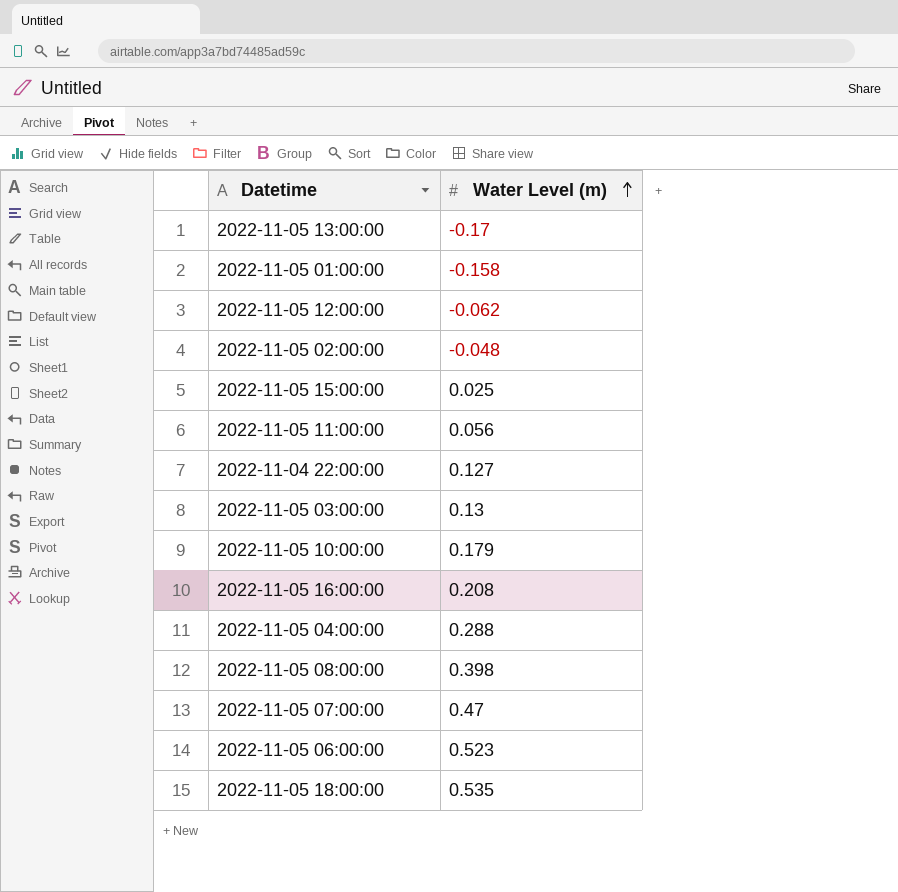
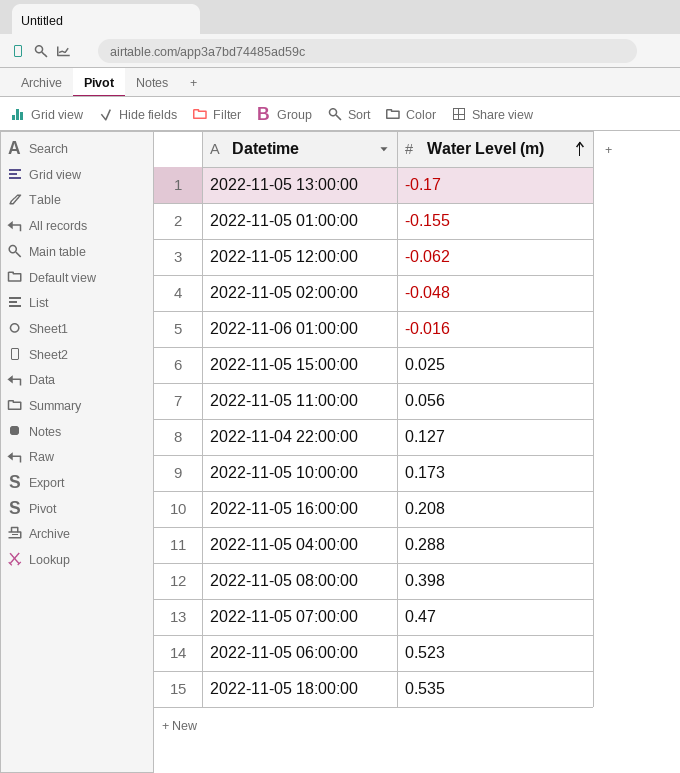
row 2022-11-05 03:00:00: 0.13 -> none
2022-11-05 01:00:00 | Water Level (m): -0.158 -> -0.155
row 2022-11-06 01:00:00: none -> -0.016
2022-11-05 10:00:00 | Water Level (m): 0.179 -> 0.173

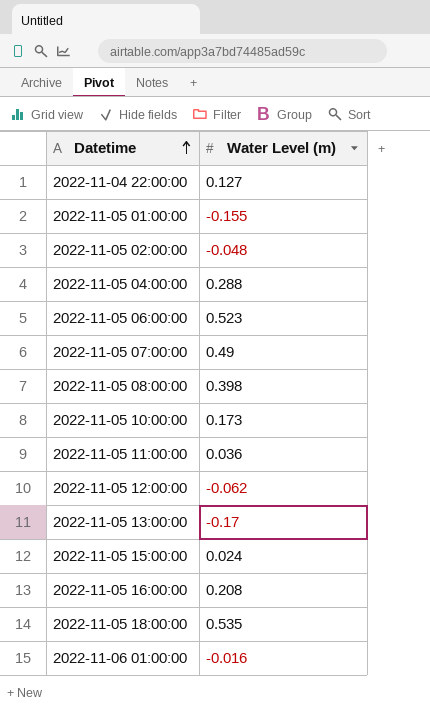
row order: Water Level (m) ascending -> Datetime ascending
2022-11-05 07:00:00 | Water Level (m): 0.47 -> 0.49
2022-11-05 11:00:00 | Water Level (m): 0.056 -> 0.036
2022-11-05 15:00:00 | Water Level (m): 0.025 -> 0.024

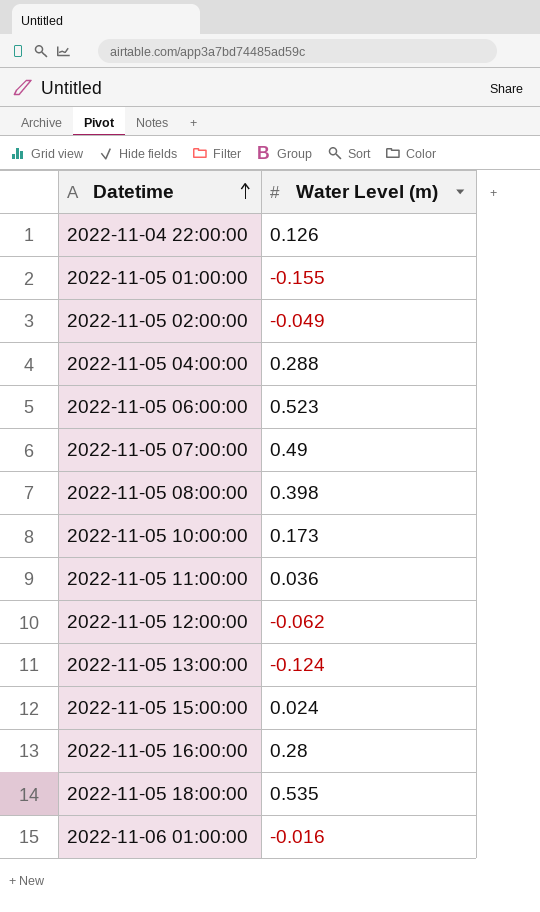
2022-11-04 22:00:00 | Water Level (m): 0.127 -> 0.126
2022-11-05 02:00:00 | Water Level (m): -0.048 -> -0.049
2022-11-05 13:00:00 | Water Level (m): -0.17 -> -0.124
2022-11-05 16:00:00 | Water Level (m): 0.208 -> 0.28

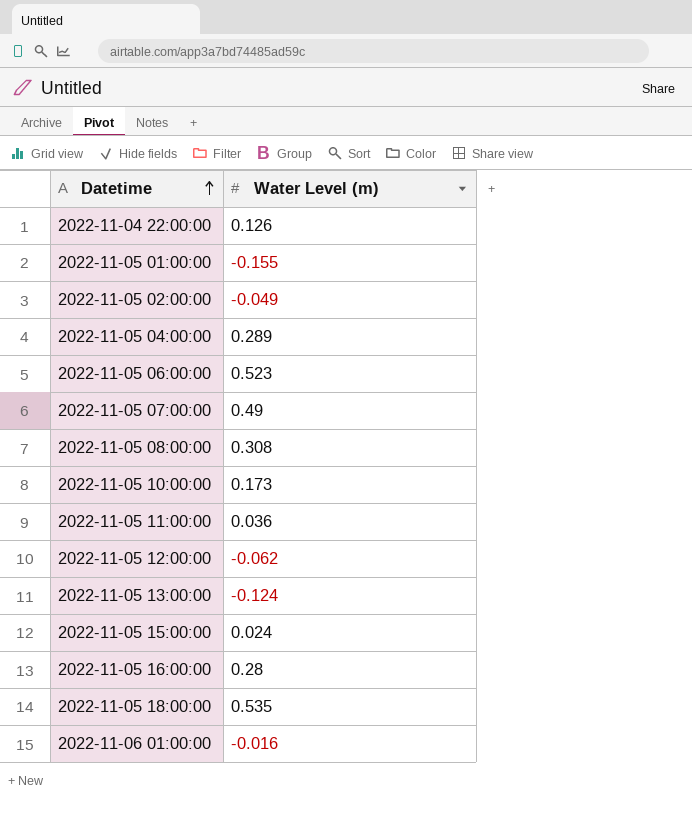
2022-11-05 04:00:00 | Water Level (m): 0.288 -> 0.289
2022-11-05 08:00:00 | Water Level (m): 0.398 -> 0.308

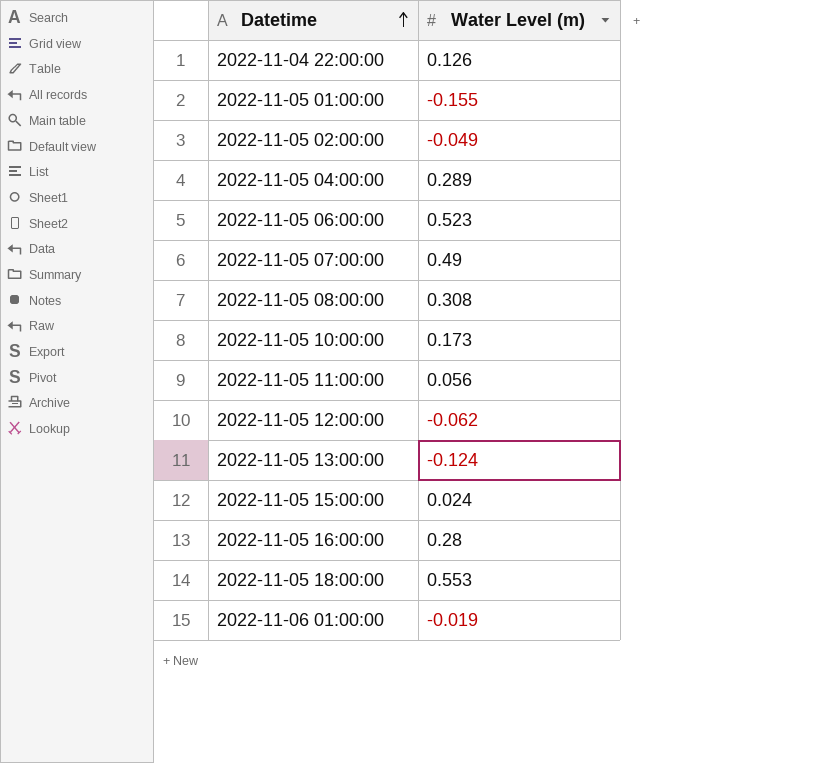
2022-11-05 11:00:00 | Water Level (m): 0.036 -> 0.056
2022-11-05 18:00:00 | Water Level (m): 0.535 -> 0.553
2022-11-06 01:00:00 | Water Level (m): -0.016 -> -0.019

